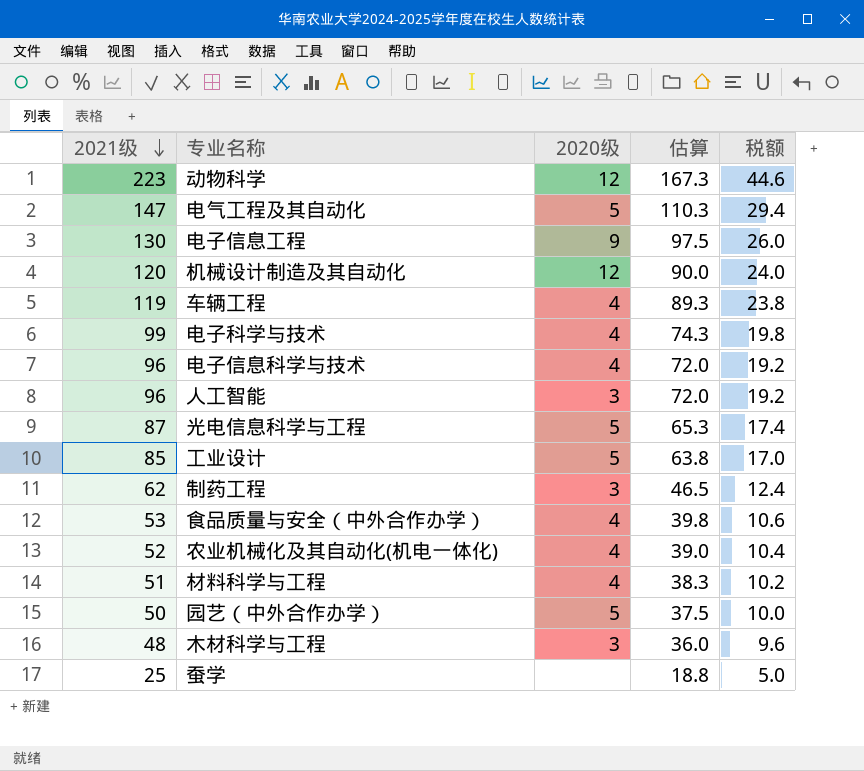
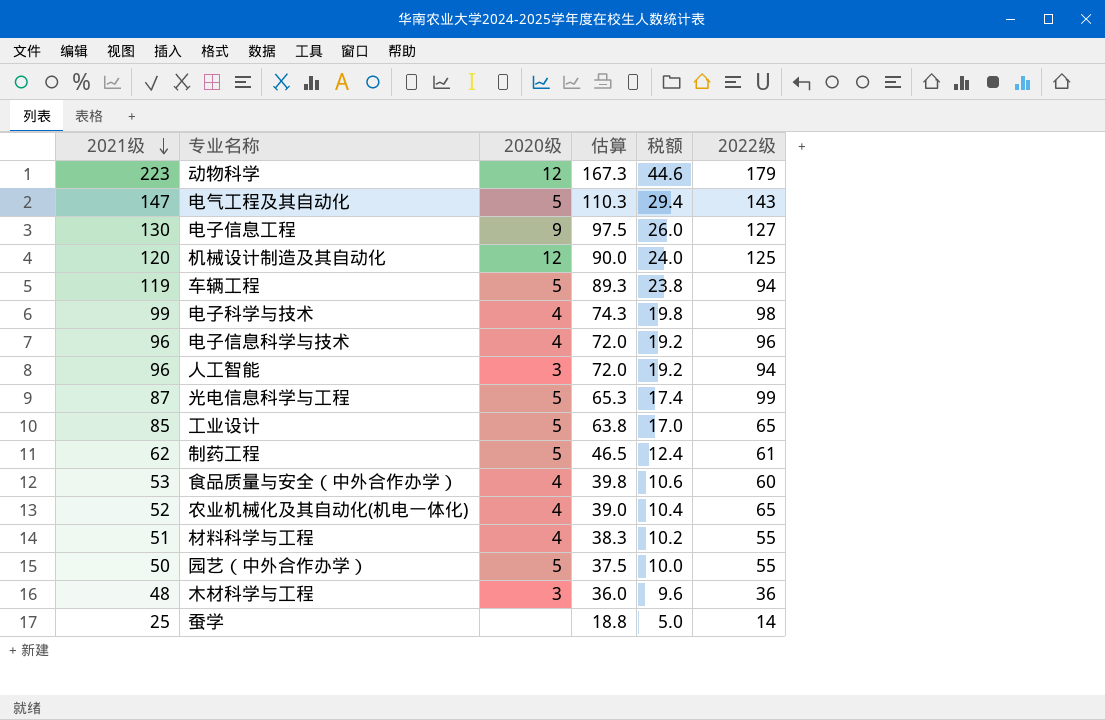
column 2022级 | position: none -> 6
车辆工程 | 2020级: 4 -> 5
制药工程 | 2020级: 3 -> 5

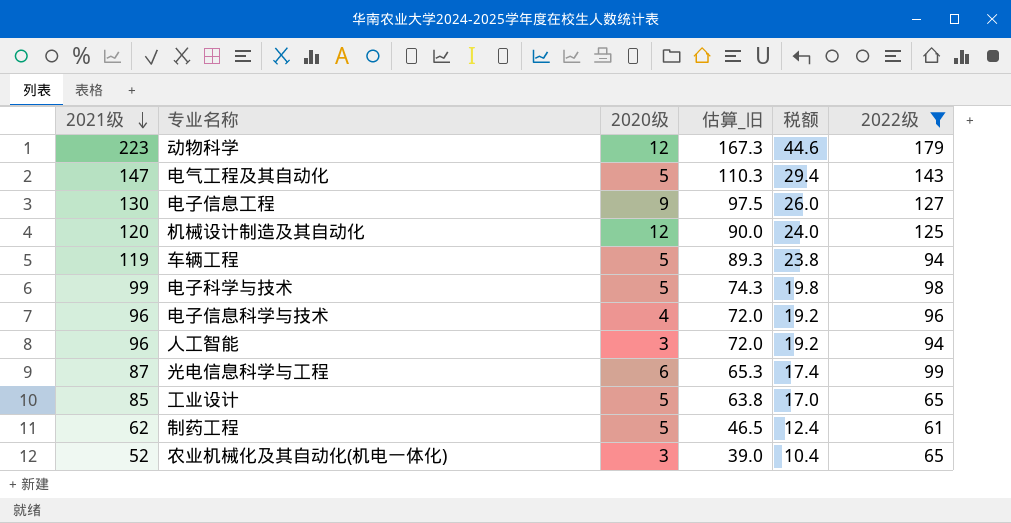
filter: none -> 2022级 >= 61
column name: 估算 -> 估算_旧
电子科学与技术 | 2020级: 4 -> 5
光电信息科学与工程 | 2020级: 5 -> 6
农业机械化及其自动化(机电一体化) | 2020级: 4 -> 3

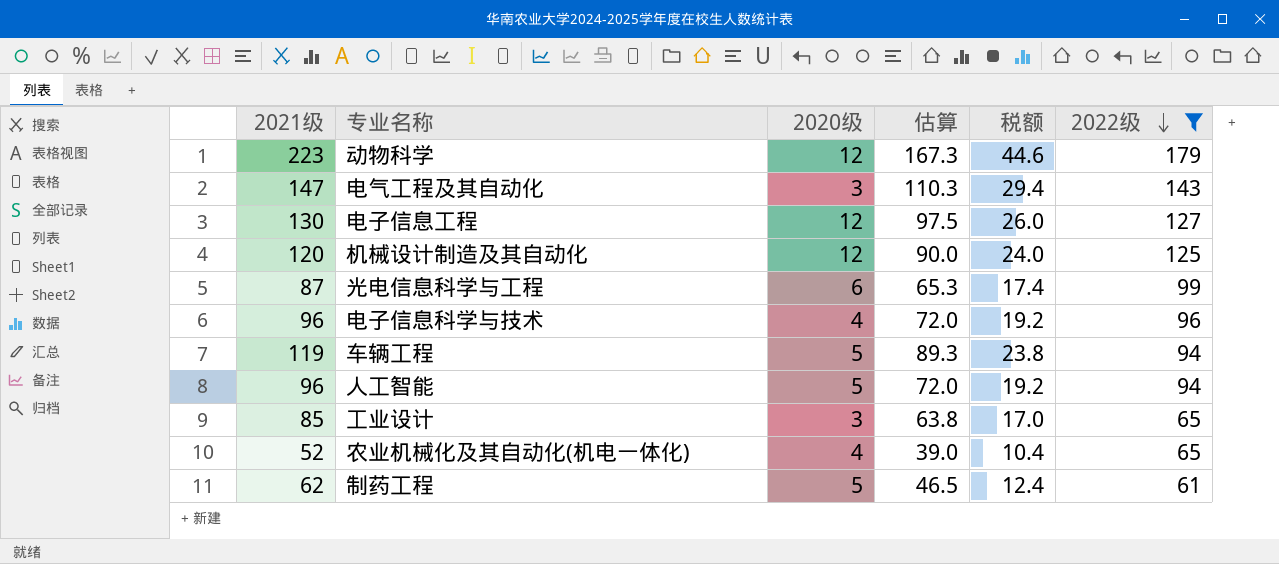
row order: 2021级 descending -> 2022级 descending
column name: 估算_旧 -> 估算
row 电子科学与技术: 99 | 5 | 74.3 | 19.8 | 98 -> none
电气工程及其自动化 | 2020级: 5 -> 3
电子信息工程 | 2020级: 9 -> 12
人工智能 | 2020级: 3 -> 5
工业设计 | 2020级: 5 -> 3
农业机械化及其自动化(机电一体化) | 2020级: 3 -> 4

